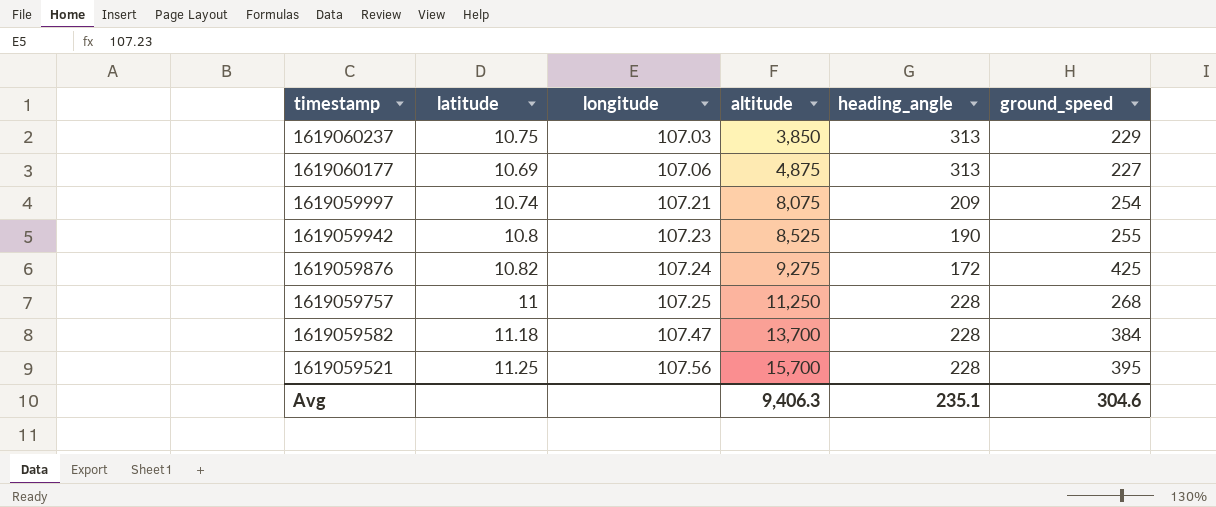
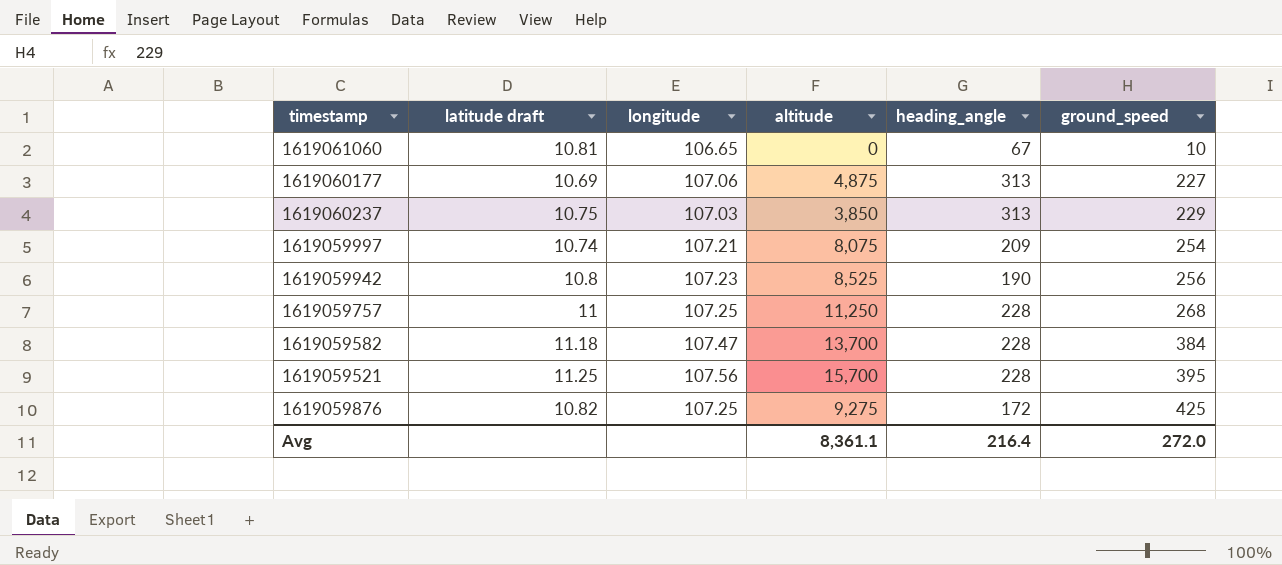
row order: timestamp descending -> ground_speed ascending
column name: latitude -> latitude draft
row 1619061060: none -> 10.81 | 106.65 | 0 | 67 | 10
1619059942 | ground_speed: 255 -> 256
1619059876 | longitude: 107.24 -> 107.25
Avg | altitude: 9,406.3 -> 8,361.1
Avg | heading_angle: 235.1 -> 216.4
Avg | ground_speed: 304.6 -> 272.0

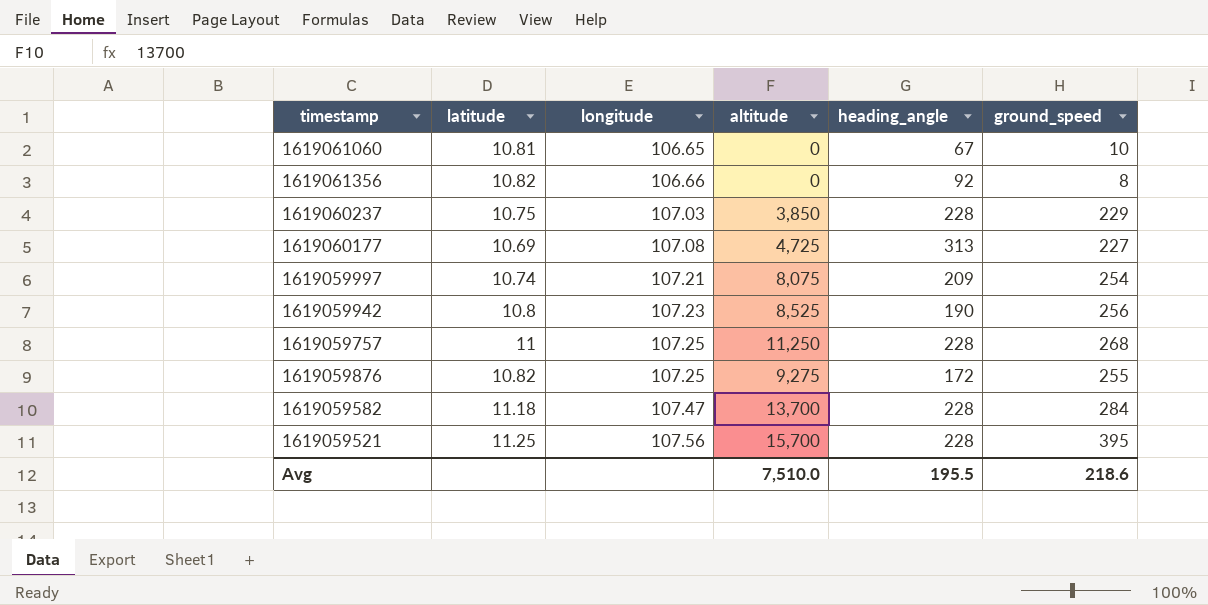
row order: ground_speed ascending -> longitude ascending
column name: latitude draft -> latitude
row 1619061356: none -> 10.82 | 106.66 | 0 | 92 | 8
1619060237 | heading_angle: 313 -> 228
1619060177 | longitude: 107.06 -> 107.08
1619060177 | altitude: 4,875 -> 4,725
1619059876 | ground_speed: 425 -> 255
1619059582 | ground_speed: 384 -> 284
Avg | altitude: 8,361.1 -> 7,510.0
Avg | heading_angle: 216.4 -> 195.5
Avg | ground_speed: 272.0 -> 218.6

